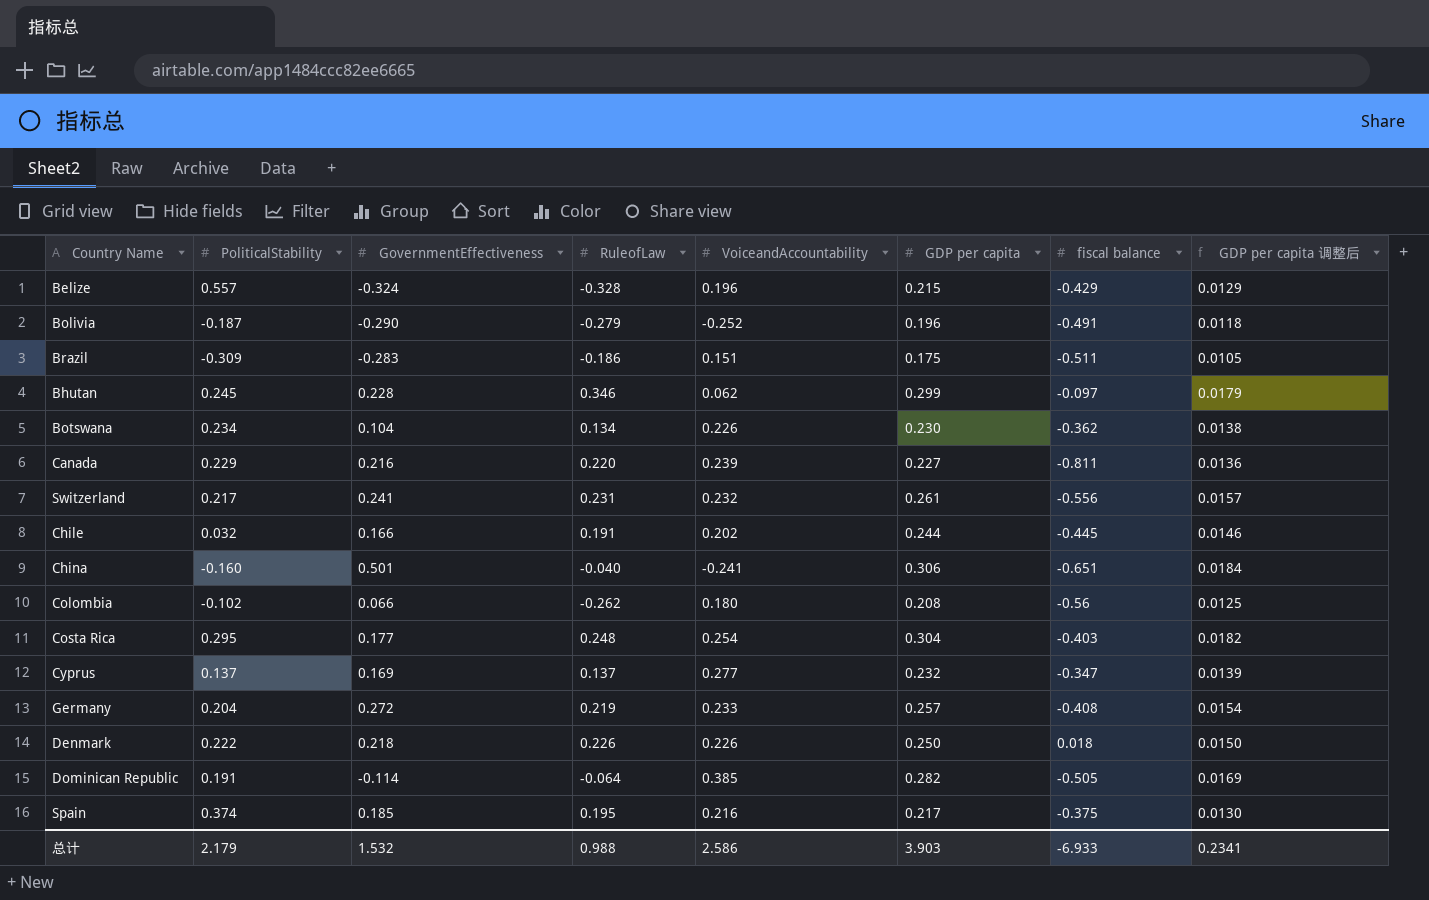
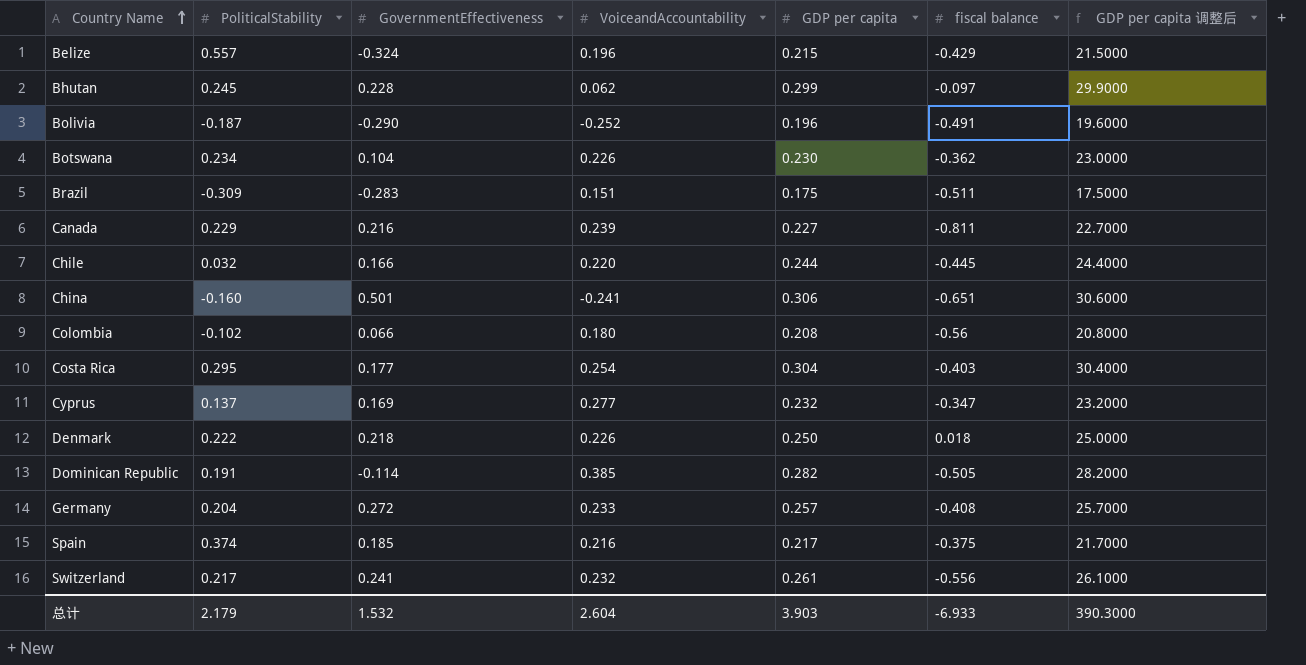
row order: none -> Country Name ascending
column RuleofLaw | position: 4 -> none
column GDP per capita 调整后 | formula: [GDP per capita] * 0.06 -> [GDP per capita] * 100
Chile | VoiceandAccountability: 0.202 -> 0.220
总计 | VoiceandAccountability: 2.586 -> 2.604
总计 | GDP per capita 调整后: 0.2341 -> 390.3000

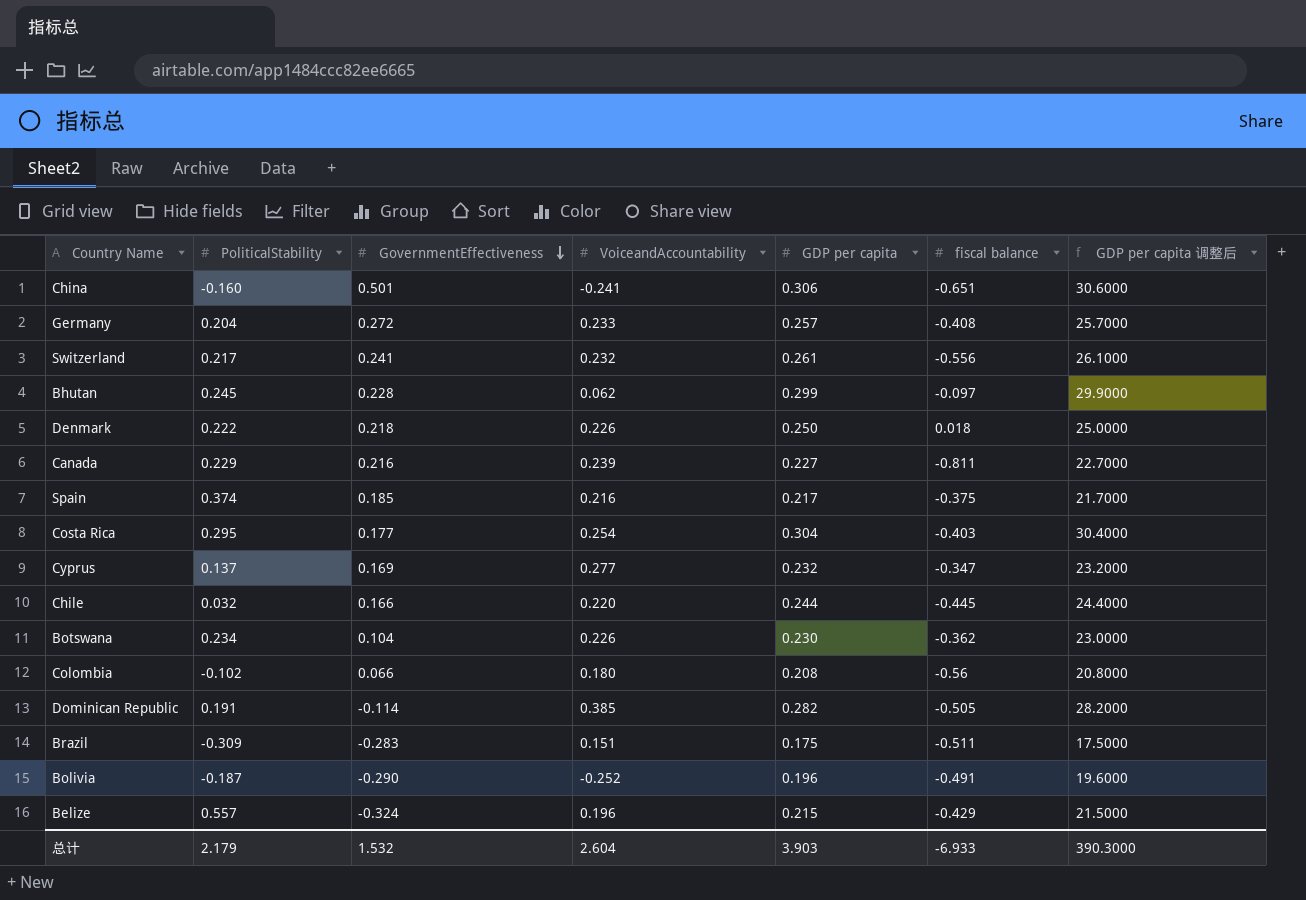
row order: Country Name ascending -> GovernmentEffectiveness descending

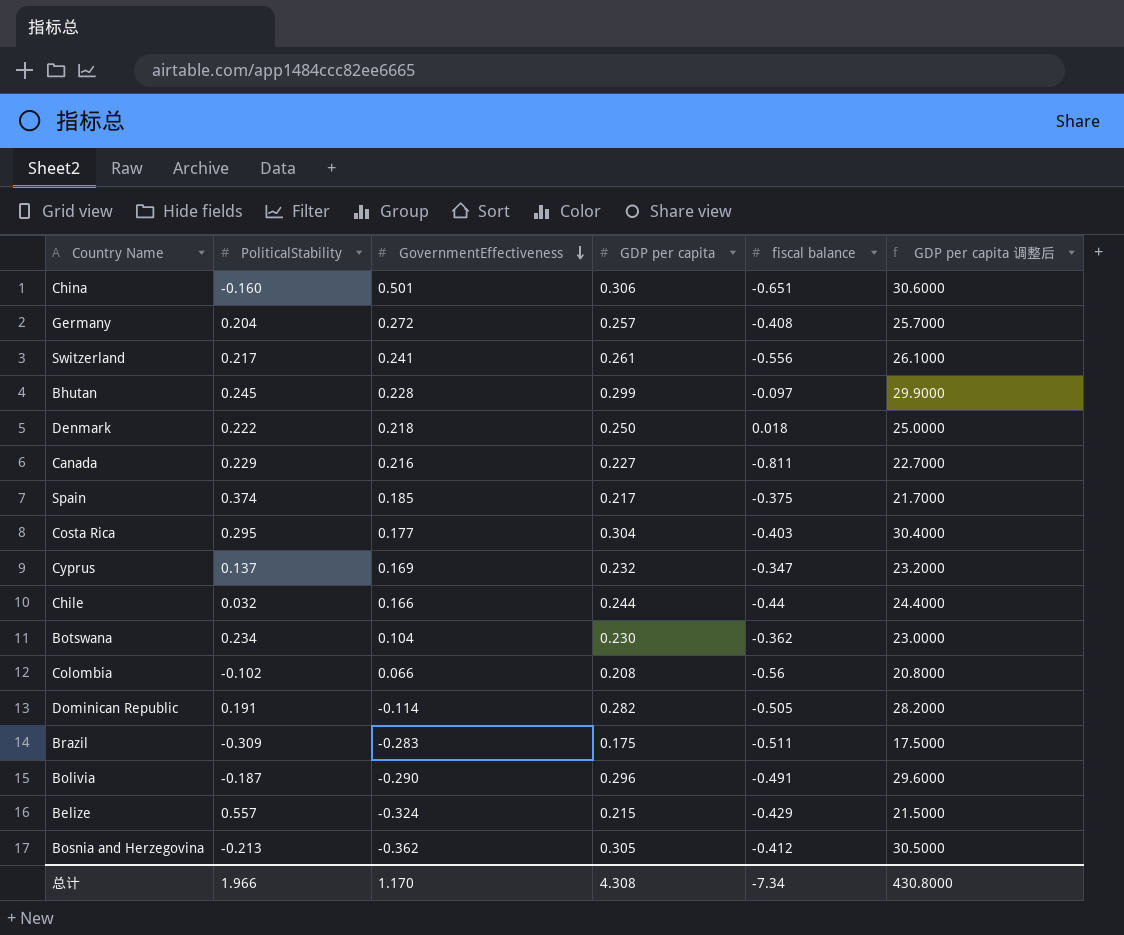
column VoiceandAccountability | position: 4 -> none
Chile | fiscal balance: -0.445 -> -0.44
Bolivia | GDP per capita: 0.196 -> 0.296
Bolivia | GDP per capita 调整后: 19.6000 -> 29.6000
row Bosnia and Herzegovina: none -> -0.213 | -0.362 | 0.305 | -0.412 | 30.5000
总计 | PoliticalStability: 2.179 -> 1.966
总计 | GovernmentEffectiveness: 1.532 -> 1.170
总计 | GDP per capita: 3.903 -> 4.308
总计 | fiscal balance: -6.933 -> -7.34
总计 | GDP per capita 调整后: 390.3000 -> 430.8000

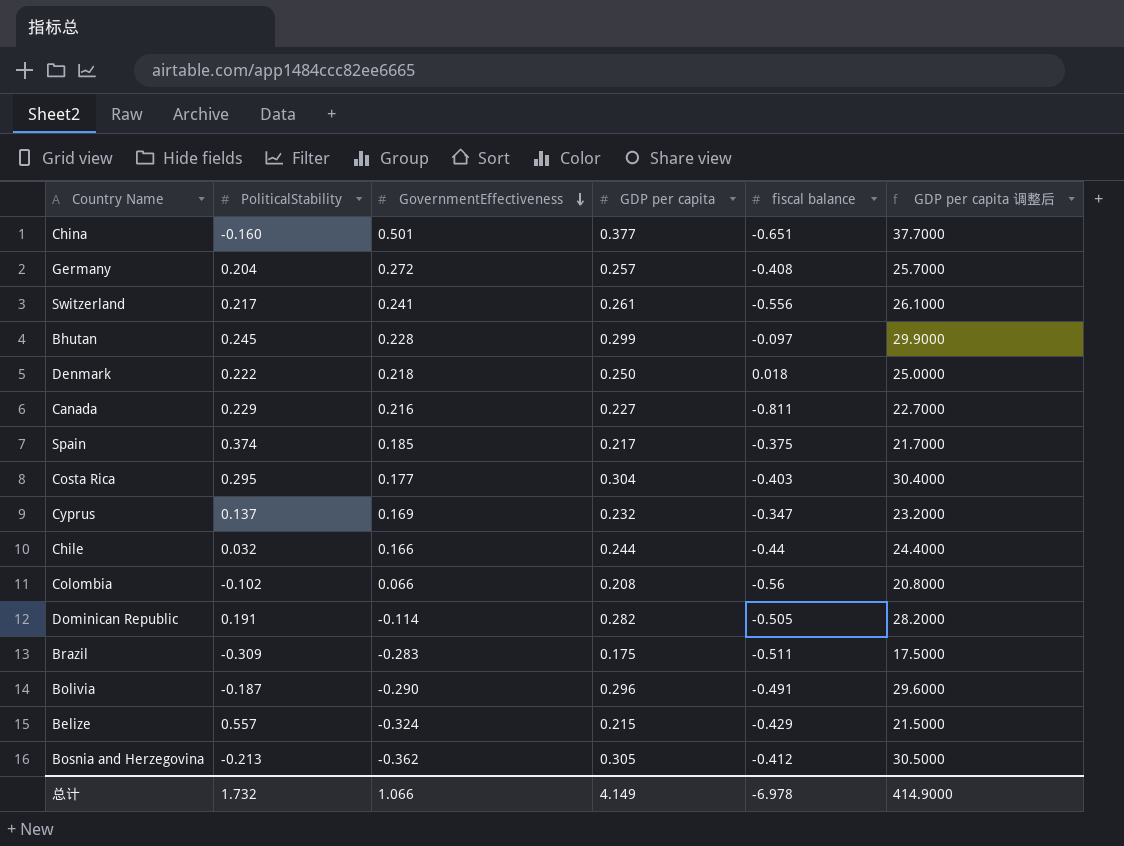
row Botswana: 0.234 | 0.104 | 0.230 | -0.362 | 23.0000 -> none
China | GDP per capita: 0.306 -> 0.377
China | GDP per capita 调整后: 30.6000 -> 37.7000
总计 | PoliticalStability: 1.966 -> 1.732
总计 | GovernmentEffectiveness: 1.170 -> 1.066
总计 | GDP per capita: 4.308 -> 4.149
总计 | fiscal balance: -7.34 -> -6.978
总计 | GDP per capita 调整后: 430.8000 -> 414.9000

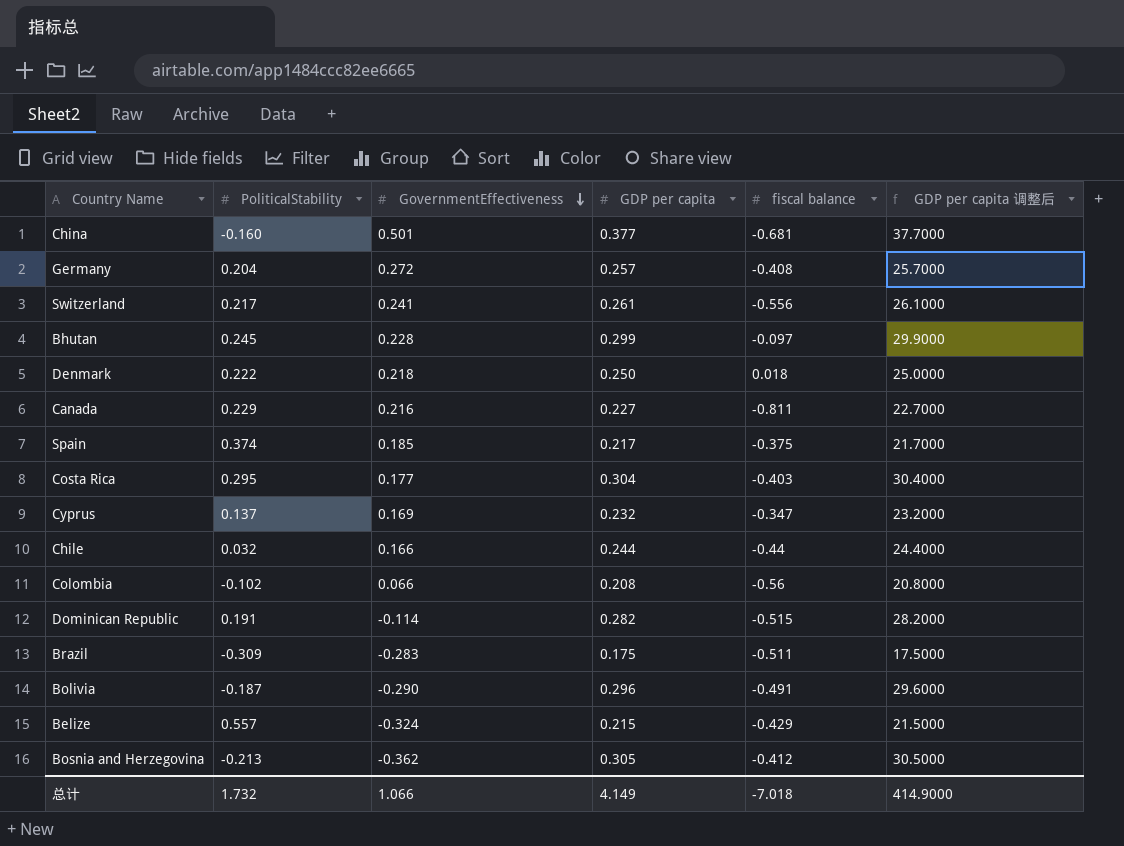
China | fiscal balance: -0.651 -> -0.681
Dominican Republic | fiscal balance: -0.505 -> -0.515
总计 | fiscal balance: -6.978 -> -7.018

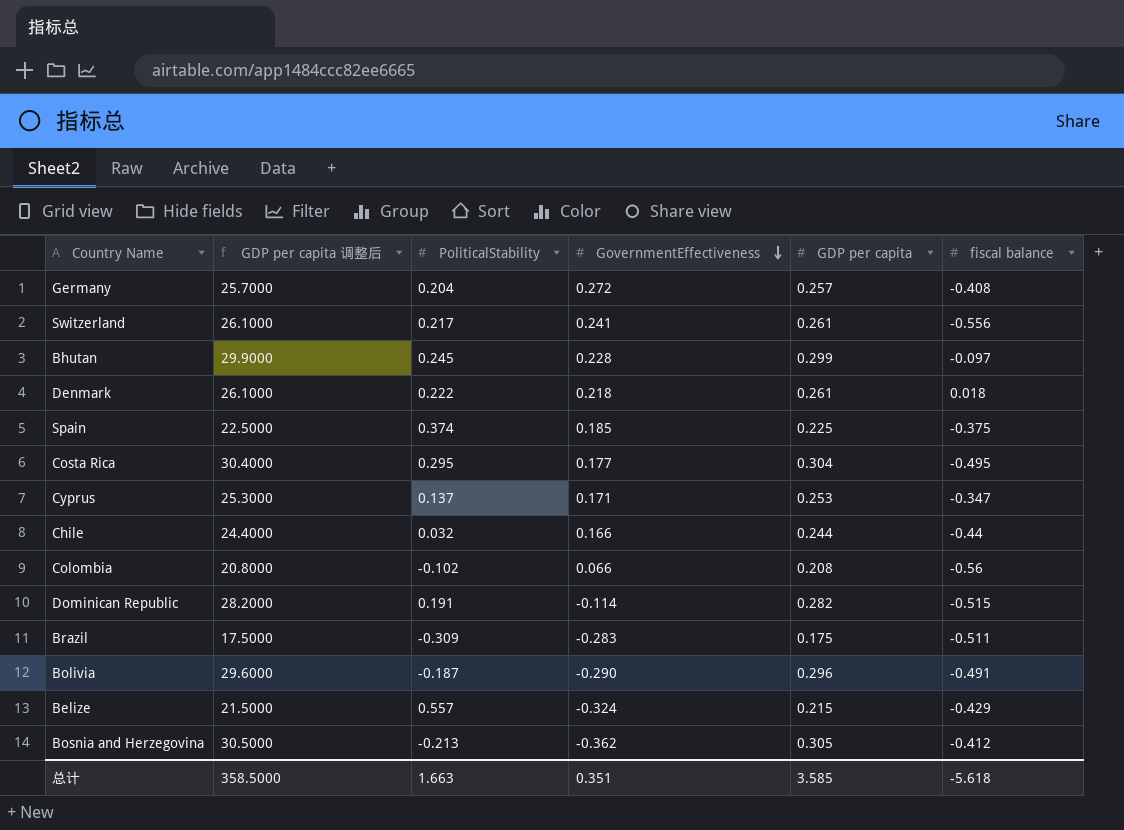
column GDP per capita 调整后 | position: 6 -> 2
row China: -0.160 | 0.501 | 0.377 | -0.681 | 37.7000 -> none
row Canada: 0.229 | 0.216 | 0.227 | -0.811 | 22.7000 -> none
Denmark | GDP per capita 调整后: 25.0000 -> 26.1000
Denmark | GDP per capita: 0.250 -> 0.261
Spain | GDP per capita 调整后: 21.7000 -> 22.5000
Spain | GDP per capita: 0.217 -> 0.225
Costa Rica | fiscal balance: -0.403 -> -0.495
Cyprus | GDP per capita 调整后: 23.2000 -> 25.3000
Cyprus | GovernmentEffectiveness: 0.169 -> 0.171
Cyprus | GDP per capita: 0.232 -> 0.253
总计 | GDP per capita 调整后: 414.9000 -> 358.5000
总计 | PoliticalStability: 1.732 -> 1.663
总计 | GovernmentEffectiveness: 1.066 -> 0.351
总计 | GDP per capita: 4.149 -> 3.585
总计 | fiscal balance: -7.018 -> -5.618

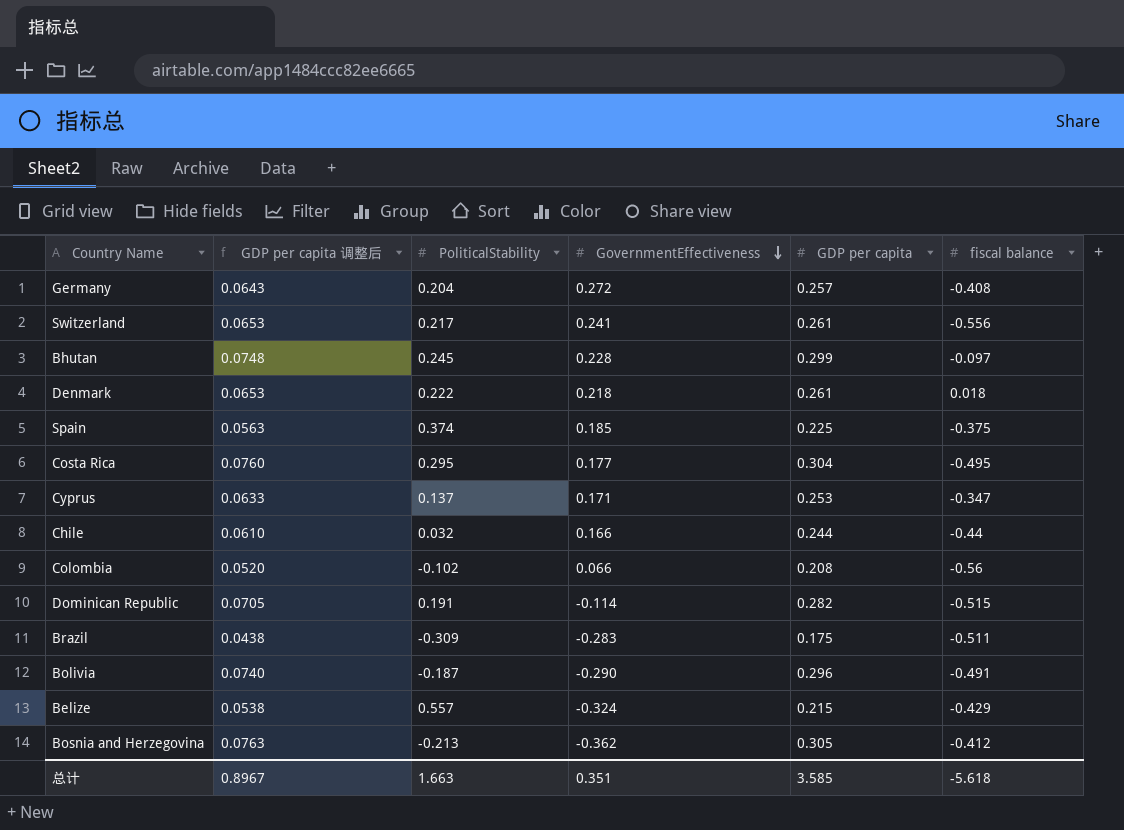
column GDP per capita 调整后 | formula: [GDP per capita] * 100 -> [GDP per capita] * 0.25
总计 | GDP per capita 调整后: 358.5000 -> 0.8967

